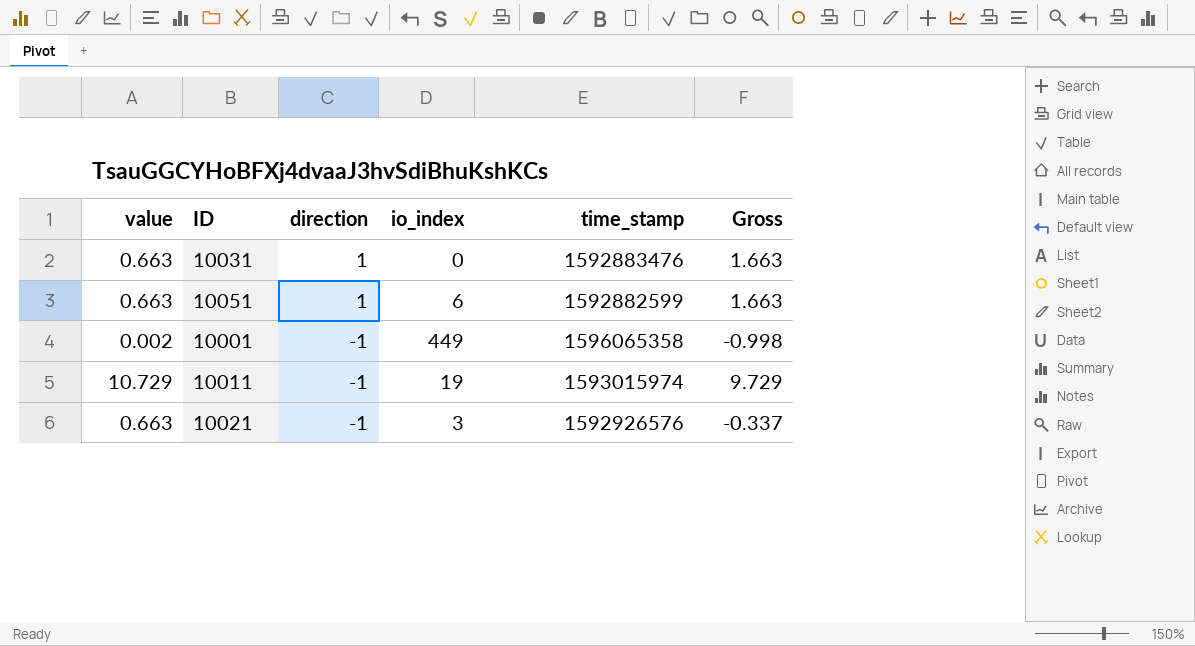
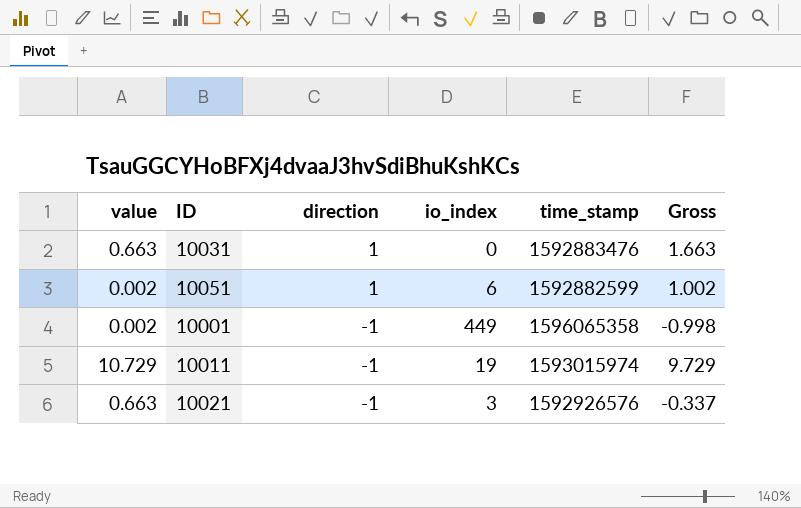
10051 | value: 0.663 -> 0.002
10051 | Gross: 1.663 -> 1.002

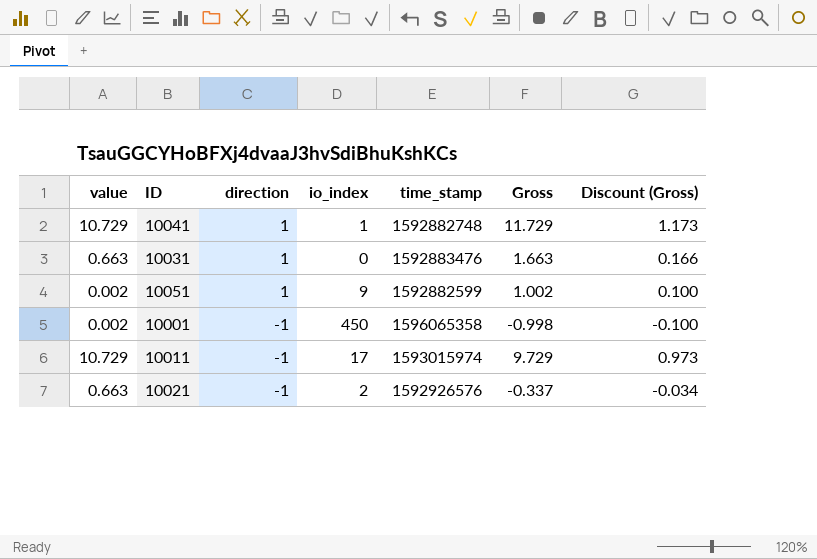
column Discount (Gross) | formula: none -> [Gross] * 0.1
row 10041: none -> 10.729 | 1 | 1 | 1592882748 | 11.729 | 1.173
10051 | io_index: 6 -> 9
10001 | io_index: 449 -> 450
10011 | io_index: 19 -> 17
10021 | io_index: 3 -> 2

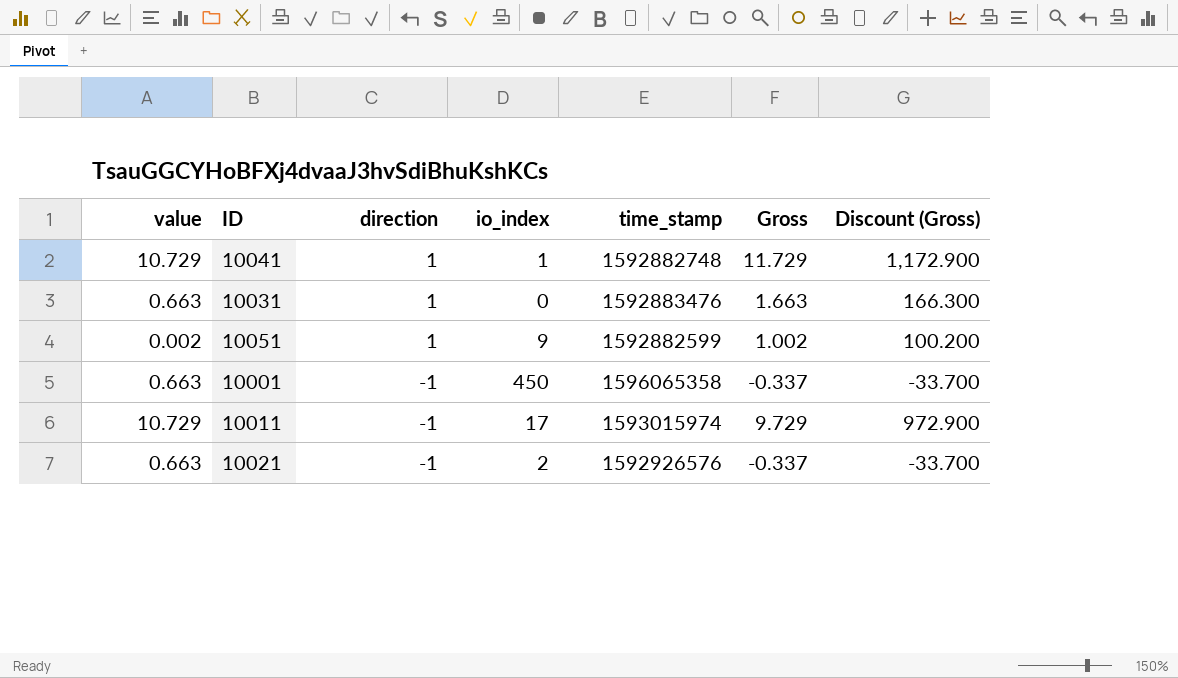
column Discount (Gross) | formula: [Gross] * 0.1 -> [Gross] * 100
10001 | value: 0.002 -> 0.663
10001 | Gross: -0.998 -> -0.337

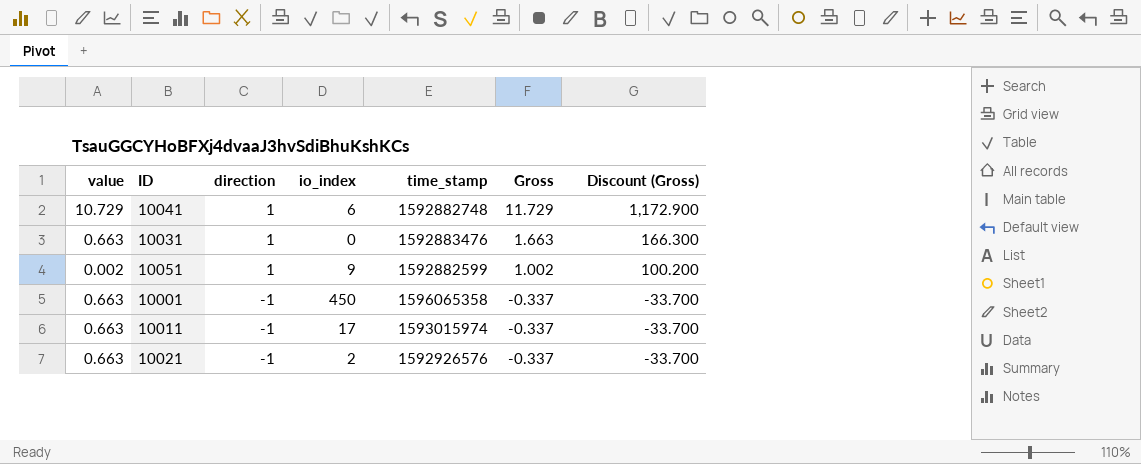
10041 | io_index: 1 -> 6
10011 | value: 10.729 -> 0.663
10011 | Gross: 9.729 -> -0.337
10011 | Discount (Gross): 972.900 -> -33.700

